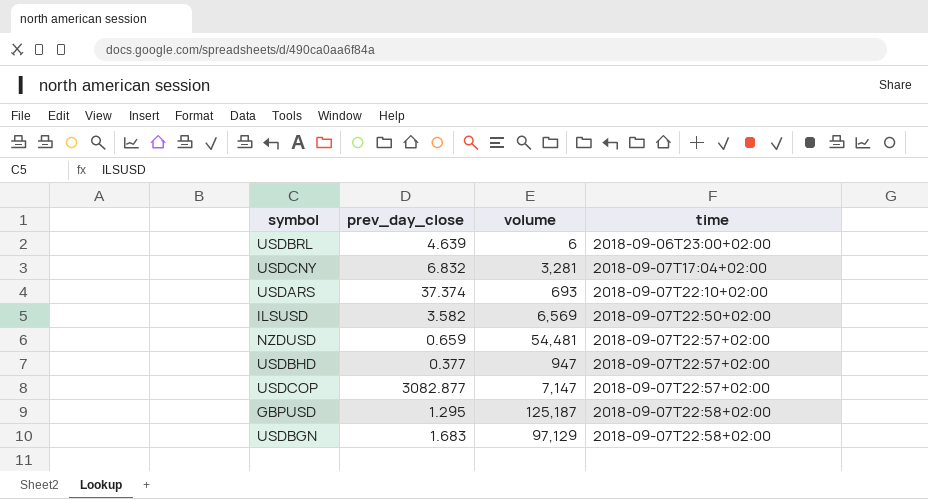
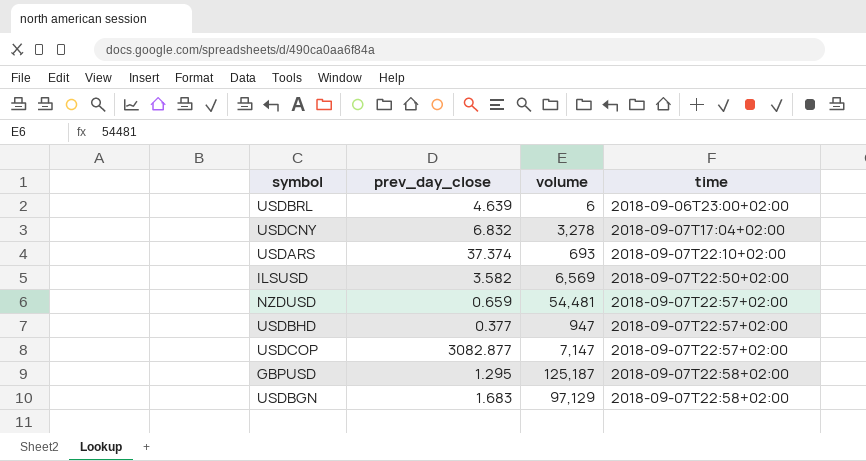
USDCNY | volume: 3,281 -> 3,278

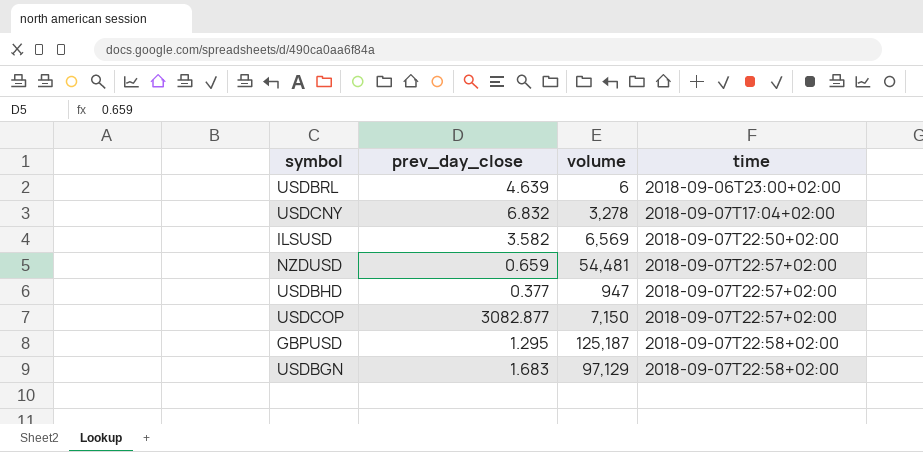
row USDARS: 37.374 | 693 | 2018-09-07T22:10+02:00 -> none
USDCOP | volume: 7,147 -> 7,150

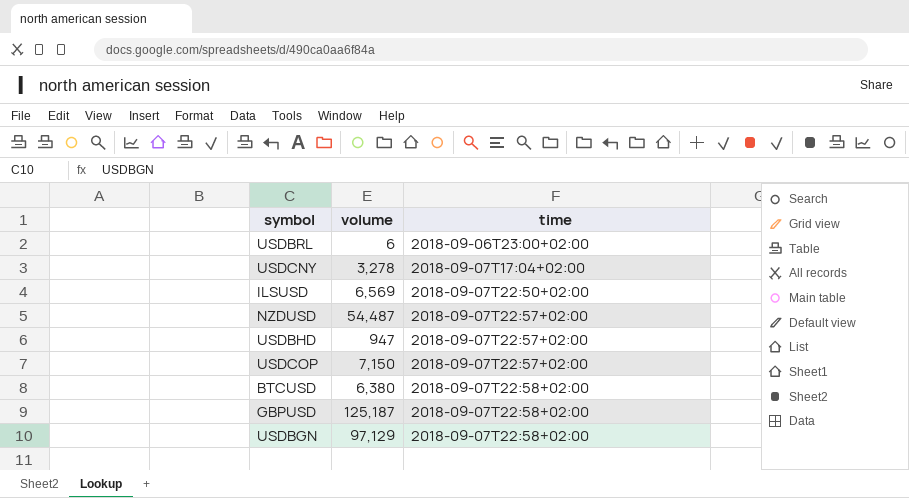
column prev_day_close | position: 2 -> none
NZDUSD | volume: 54,481 -> 54,487
row BTCUSD: none -> 6,380 | 2018-09-07T22:58+02:00

